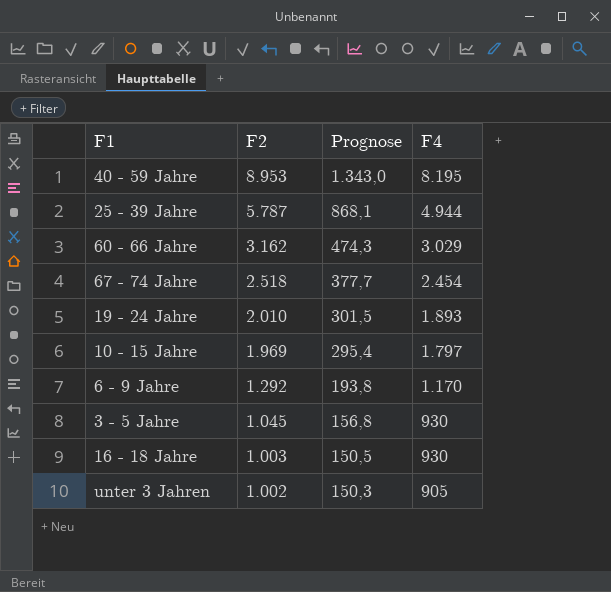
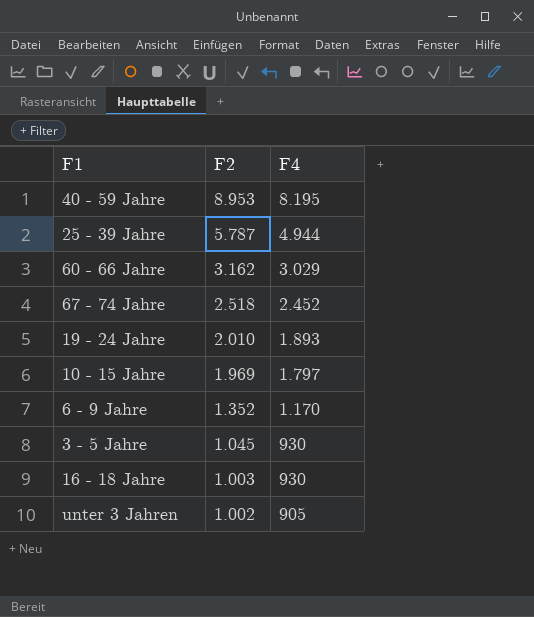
column Prognose | formula: [F2] * 0,15 -> none
67 - 74 Jahre | F4: 2.454 -> 2.452
6 - 9 Jahre | F2: 1.292 -> 1.352

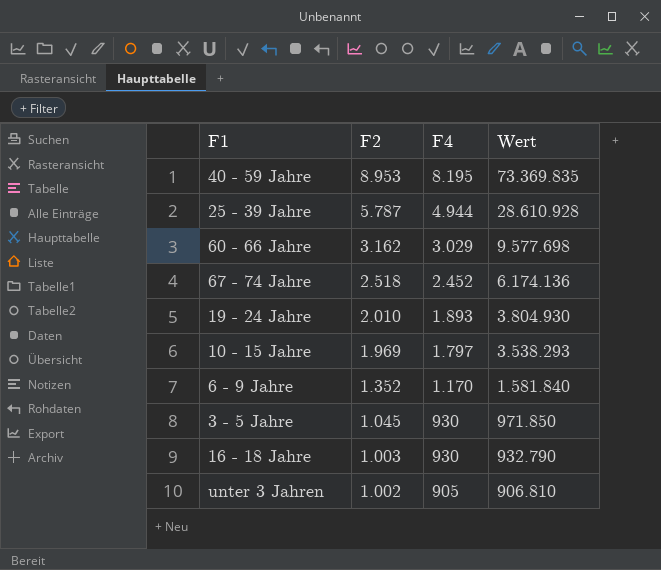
column Wert | formula: none -> [F2] * [F4]

